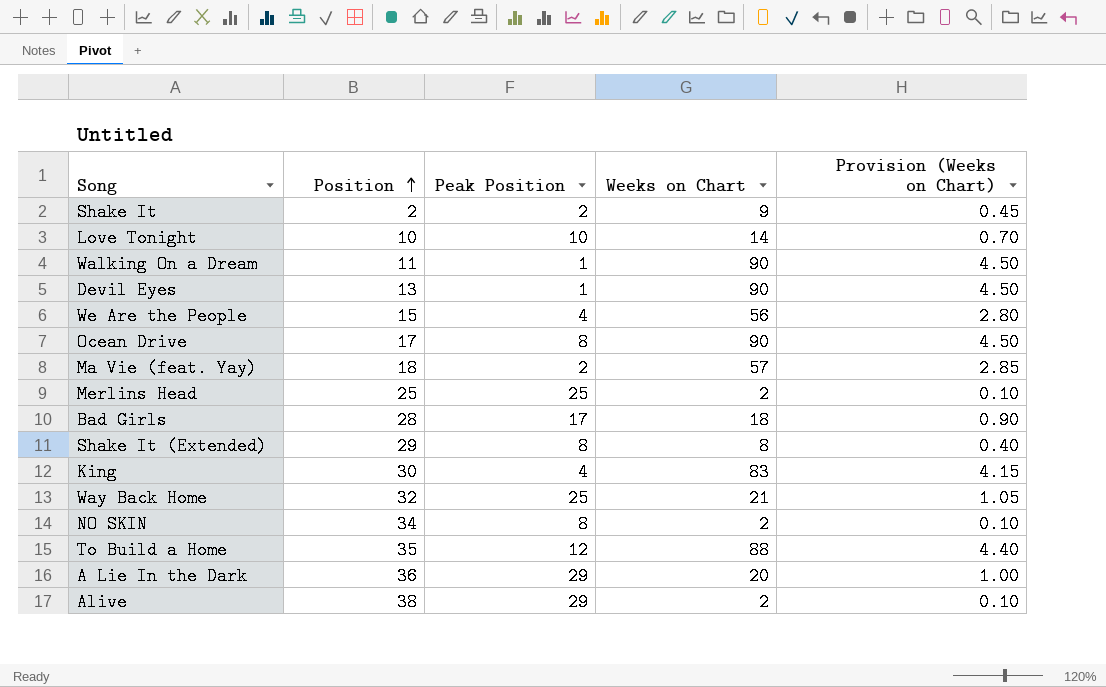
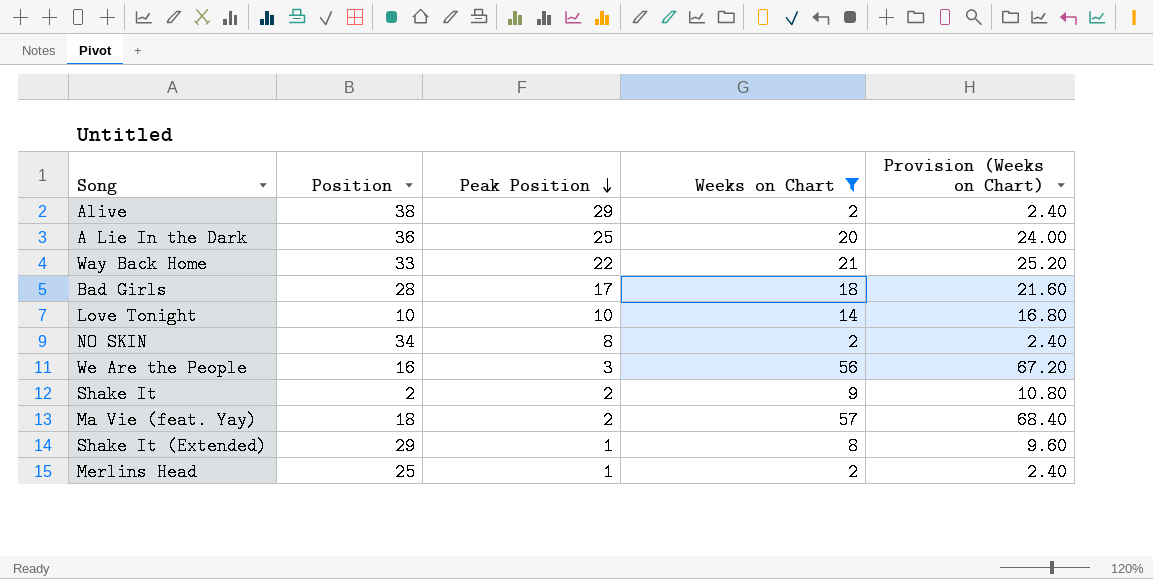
filter: none -> Weeks on Chart <= 57
row order: Position ascending -> Peak Position descending
column Provision (Weeks on Chart) | formula: [Weeks on Chart] * 0.05 -> [Weeks on Chart] * 1.2
A Lie In the Dark | Peak Position: 29 -> 25
Way Back Home | Position: 32 -> 33
Way Back Home | Peak Position: 25 -> 22
We Are the People | Position: 15 -> 16
We Are the People | Peak Position: 4 -> 3
Shake It (Extended) | Peak Position: 8 -> 1
Merlins Head | Peak Position: 25 -> 1

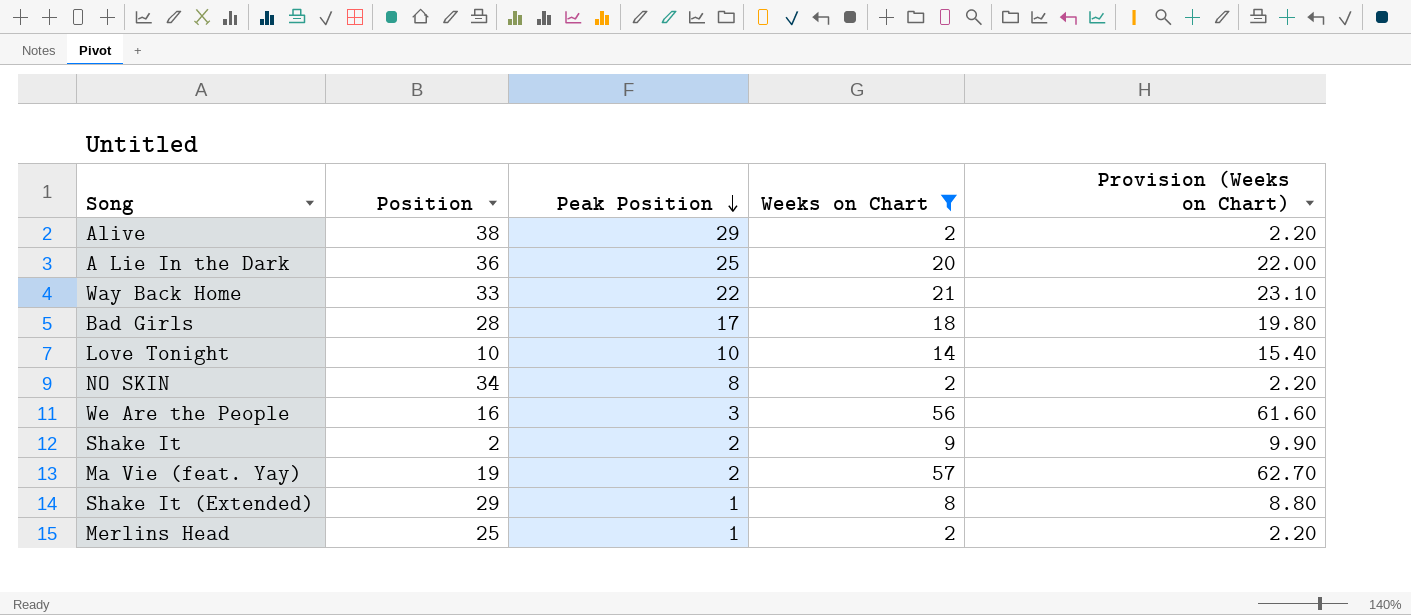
column Provision (Weeks on Chart) | formula: [Weeks on Chart] * 1.2 -> [Weeks on Chart] * 1.1
Ma Vie (feat. Yay) | Position: 18 -> 19

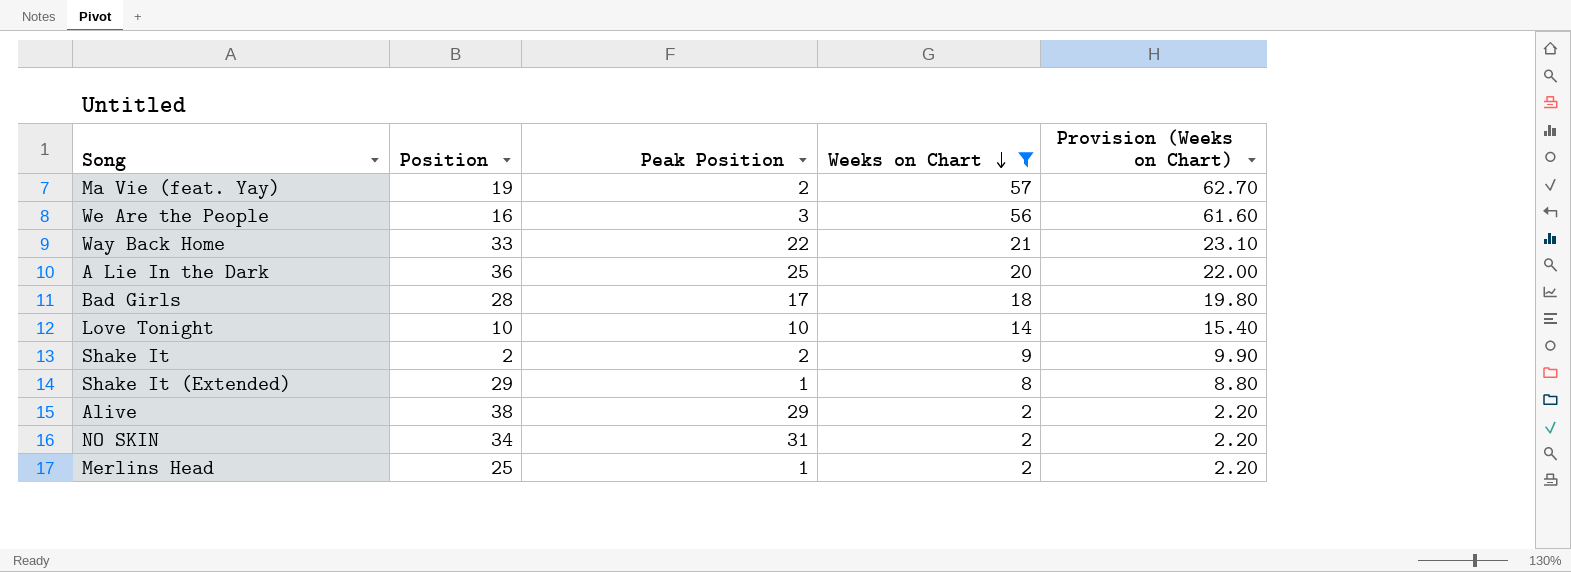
row order: Peak Position descending -> Weeks on Chart descending
NO SKIN | Peak Position: 8 -> 31

